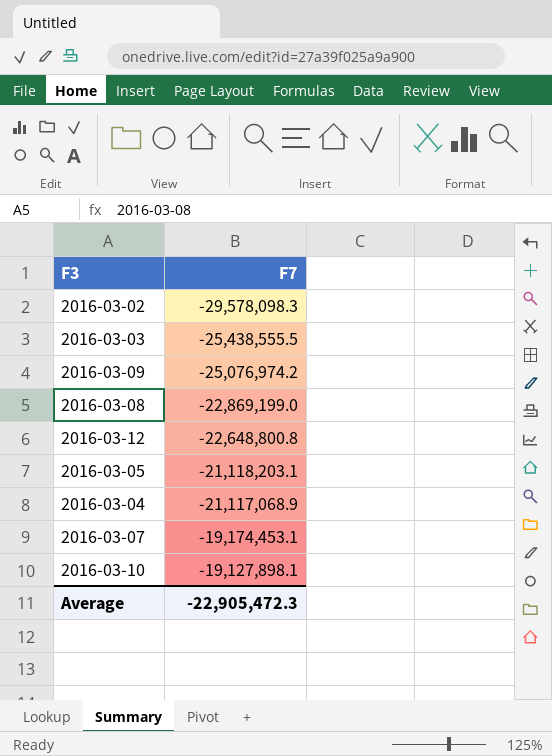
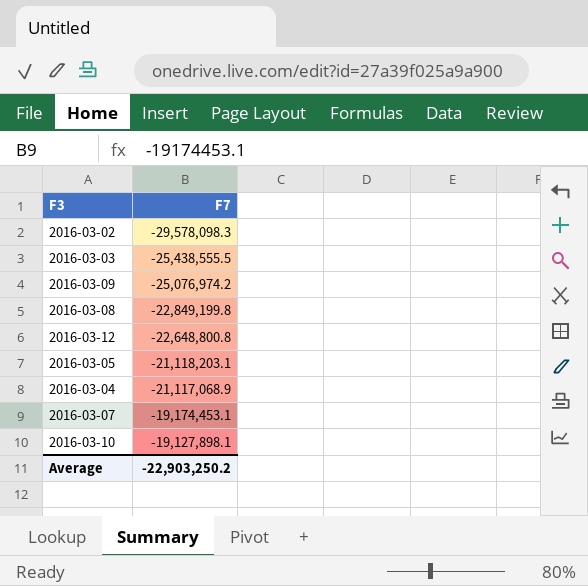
2016-03-08 | F7: -22,869,199.0 -> -22,849,199.8
Average | F7: -22,905,472.3 -> -22,903,250.2

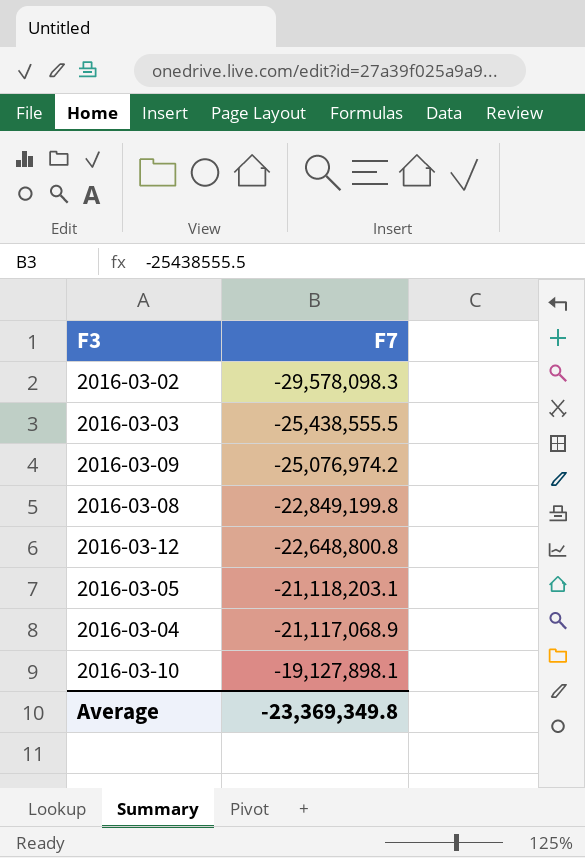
row 2016-03-07: -19,174,453.1 -> none
Average | F7: -22,903,250.2 -> -23,369,349.8

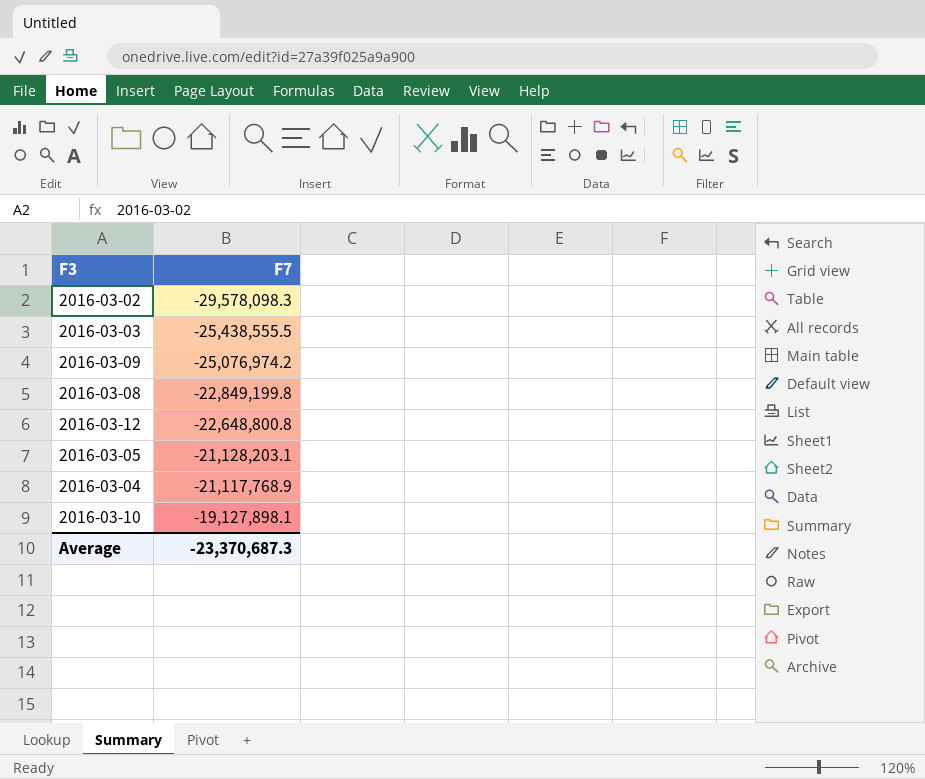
2016-03-05 | F7: -21,118,203.1 -> -21,128,203.1
2016-03-04 | F7: -21,117,068.9 -> -21,117,768.9
Average | F7: -23,369,349.8 -> -23,370,687.3

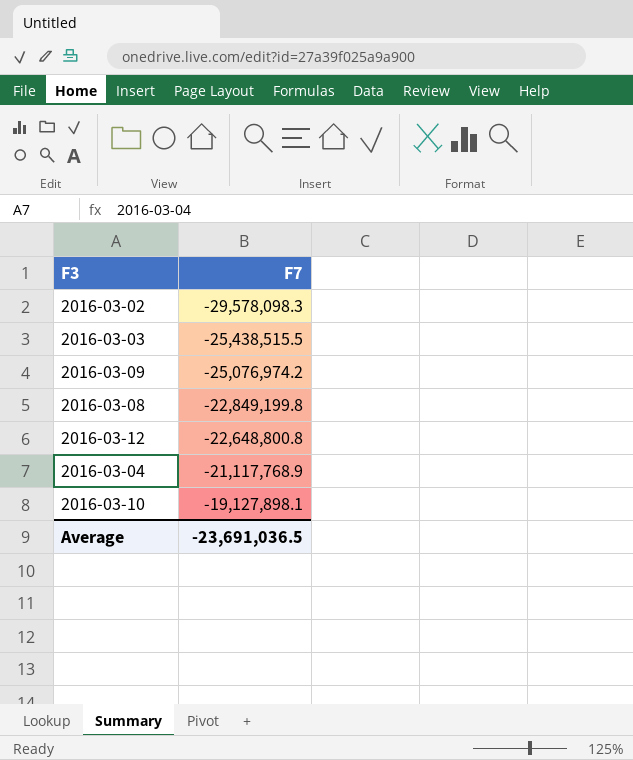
row 2016-03-05: -21,128,203.1 -> none
2016-03-03 | F7: -25,438,555.5 -> -25,438,515.5
Average | F7: -23,370,687.3 -> -23,691,036.5

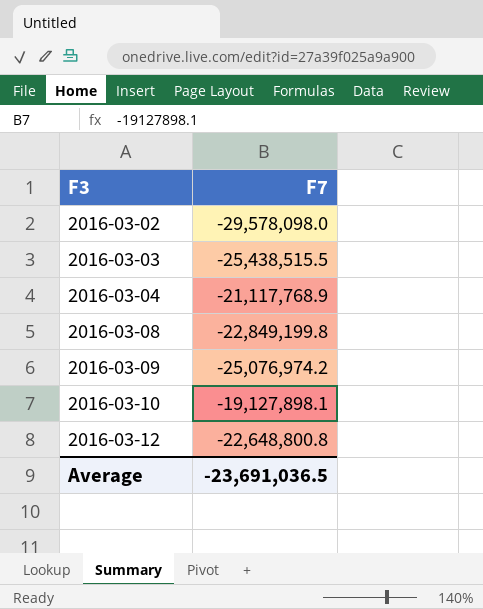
row order: F7 ascending -> F3 ascending
2016-03-02 | F7: -29,578,098.3 -> -29,578,098.0

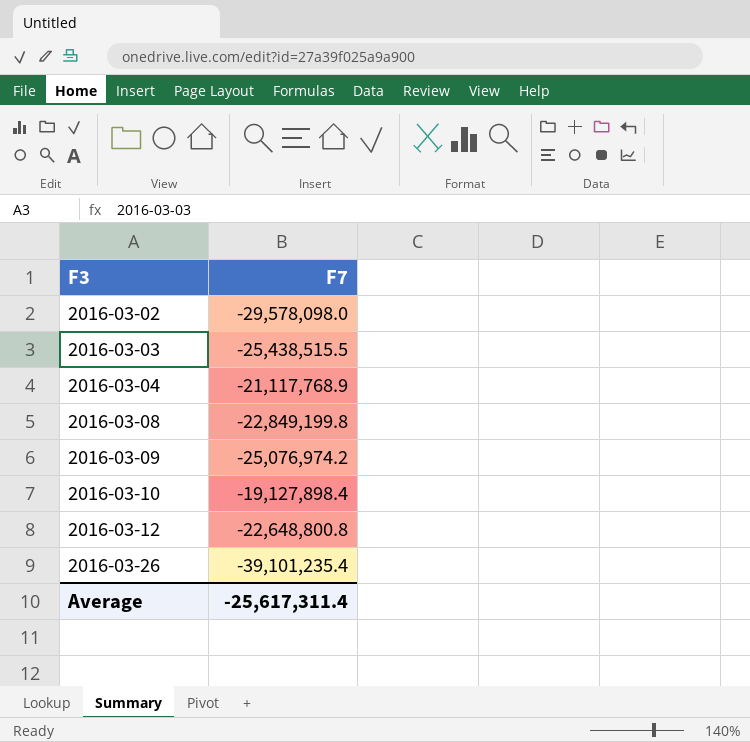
2016-03-10 | F7: -19,127,898.1 -> -19,127,898.4
row 2016-03-26: none -> -39,101,235.4
Average | F7: -23,691,036.5 -> -25,617,311.4

